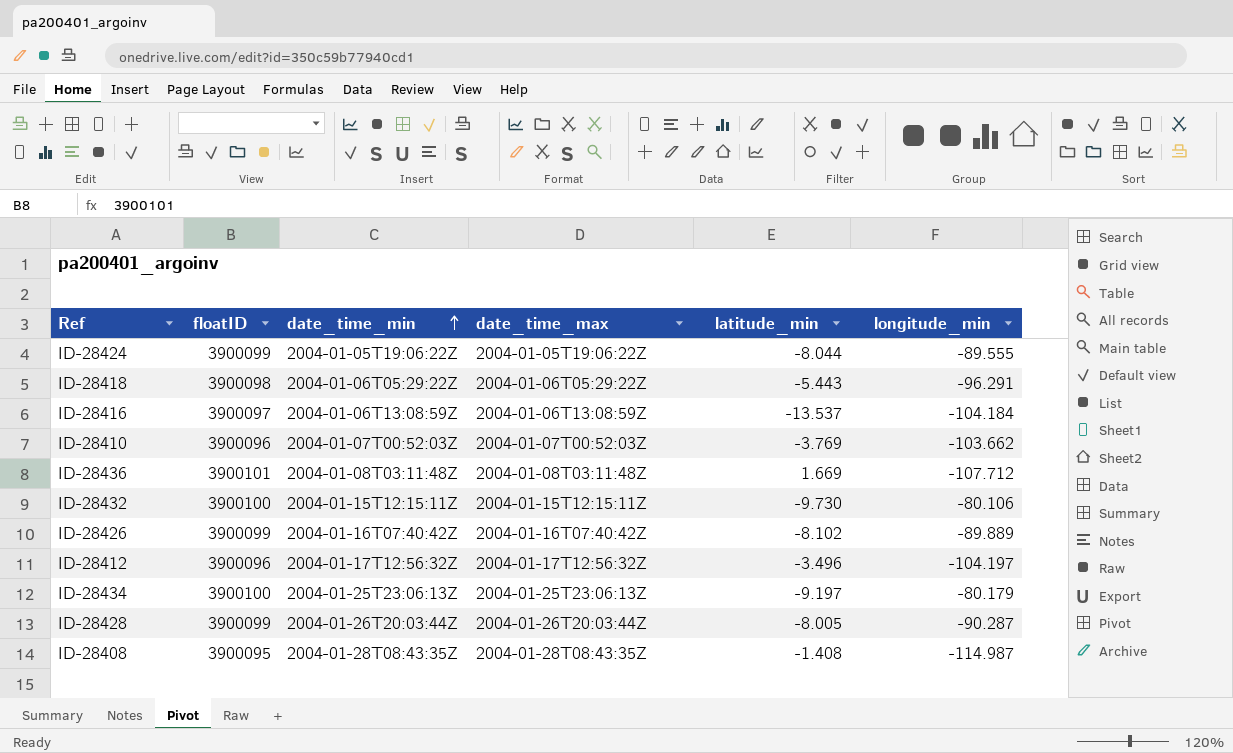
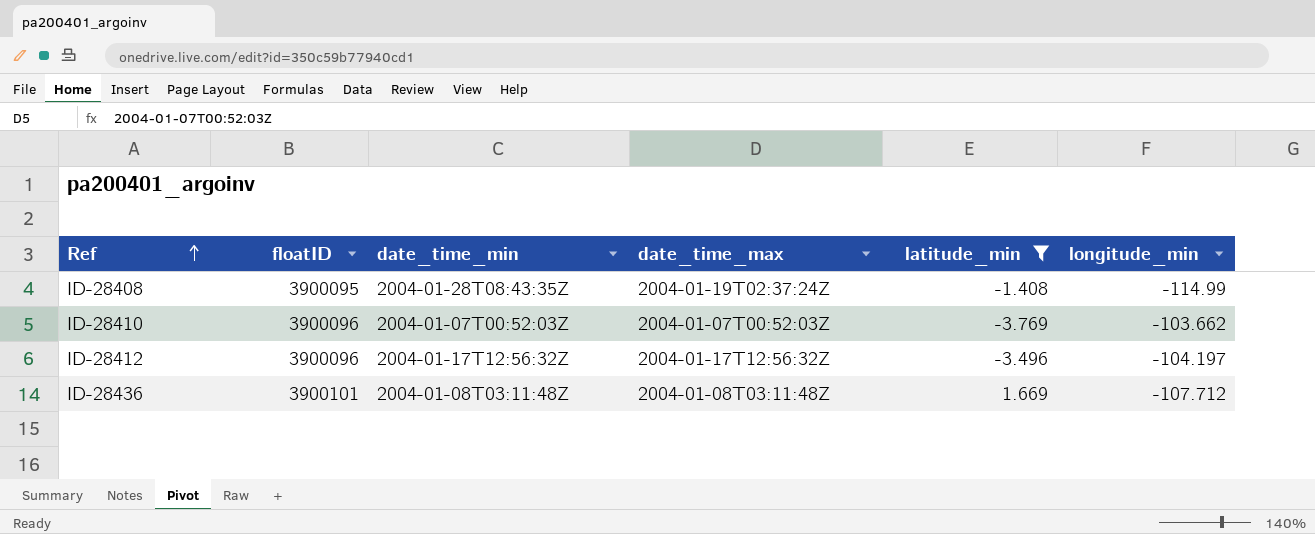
filter: none -> latitude_min >= -3.769
row order: date_time_min ascending -> Ref ascending
ID-28408 | date_time_max: 2004-01-28T08:43:35Z -> 2004-01-19T02:37:24Z
ID-28408 | longitude_min: -114.987 -> -114.99

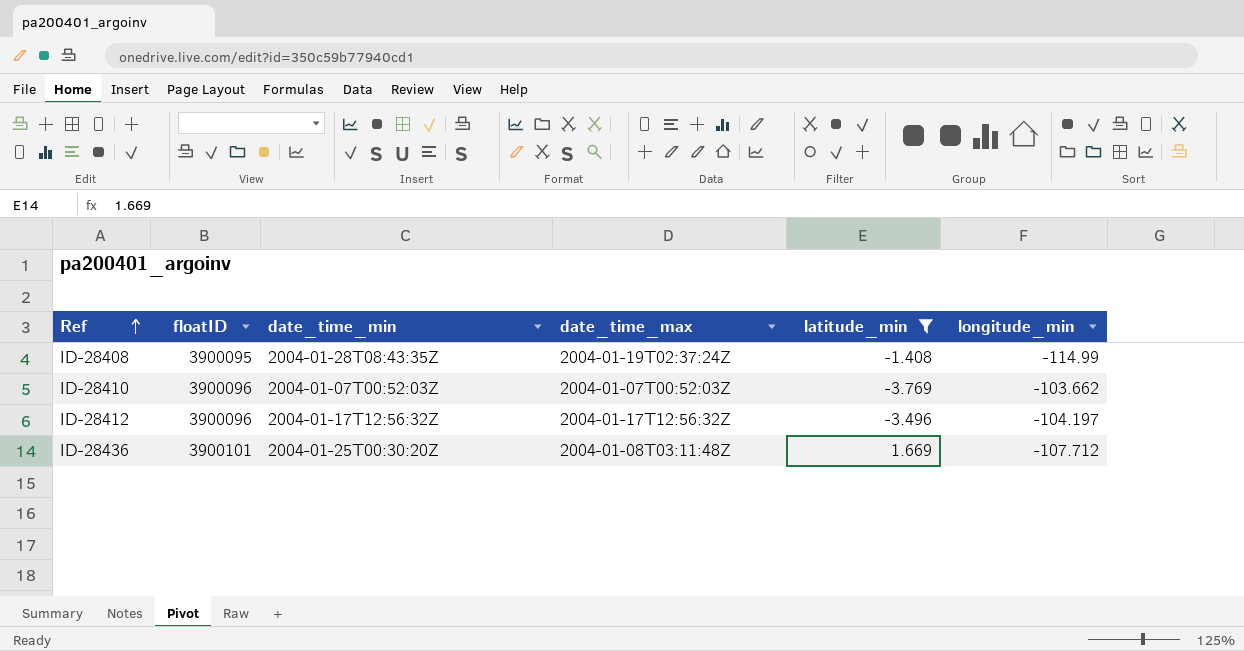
ID-28436 | date_time_min: 2004-01-08T03:11:48Z -> 2004-01-25T00:30:20Z

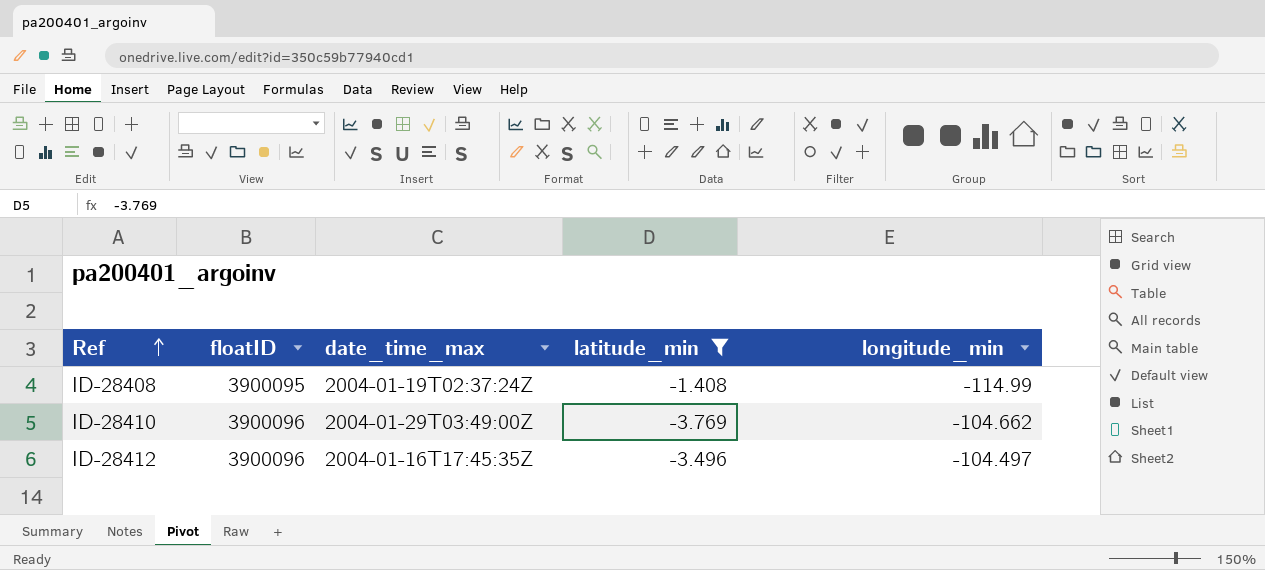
column date_time_min | position: 3 -> none
row ID-28436: 3900101 | 2004-01-25T00:30:20Z | 2004-01-08T03:11:48Z | 1.669 | -107.712 -> none
ID-28410 | date_time_max: 2004-01-07T00:52:03Z -> 2004-01-29T03:49:00Z
ID-28410 | longitude_min: -103.662 -> -104.662
ID-28412 | date_time_max: 2004-01-17T12:56:32Z -> 2004-01-16T17:45:35Z
ID-28412 | longitude_min: -104.197 -> -104.497

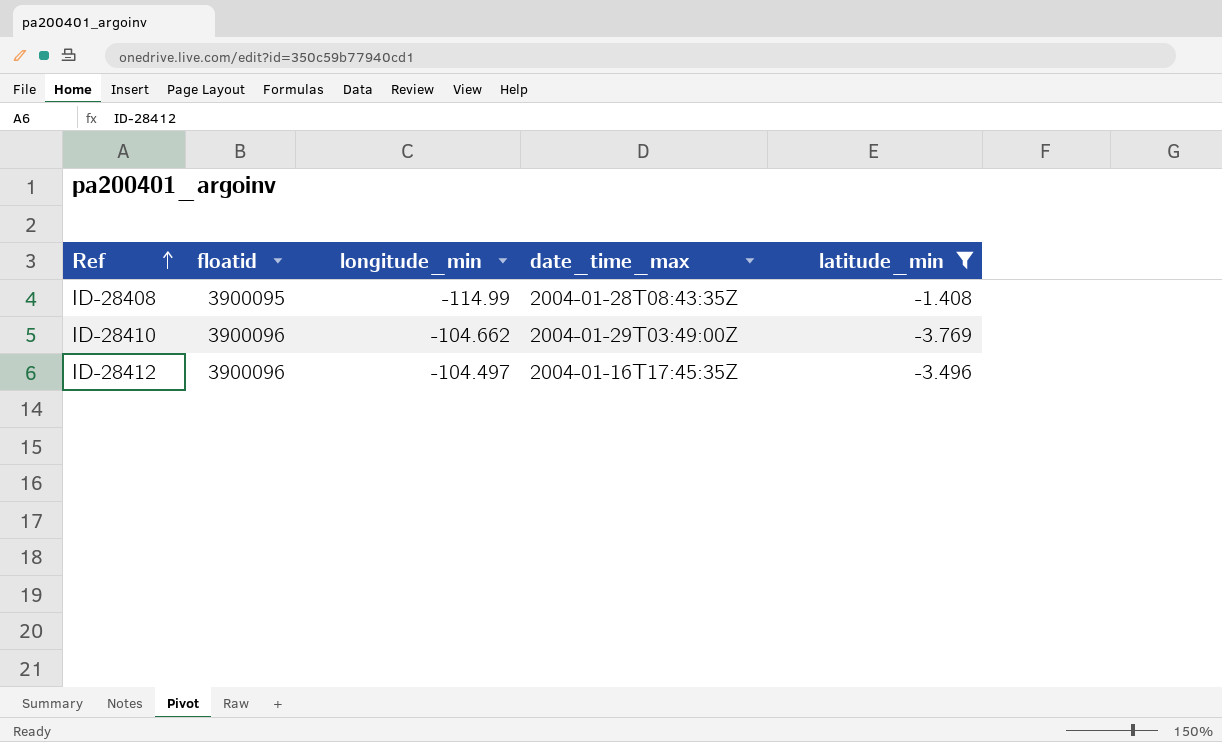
column name: floatID -> floatid
column longitude_min | position: 5 -> 3
ID-28408 | date_time_max: 2004-01-19T02:37:24Z -> 2004-01-28T08:43:35Z

